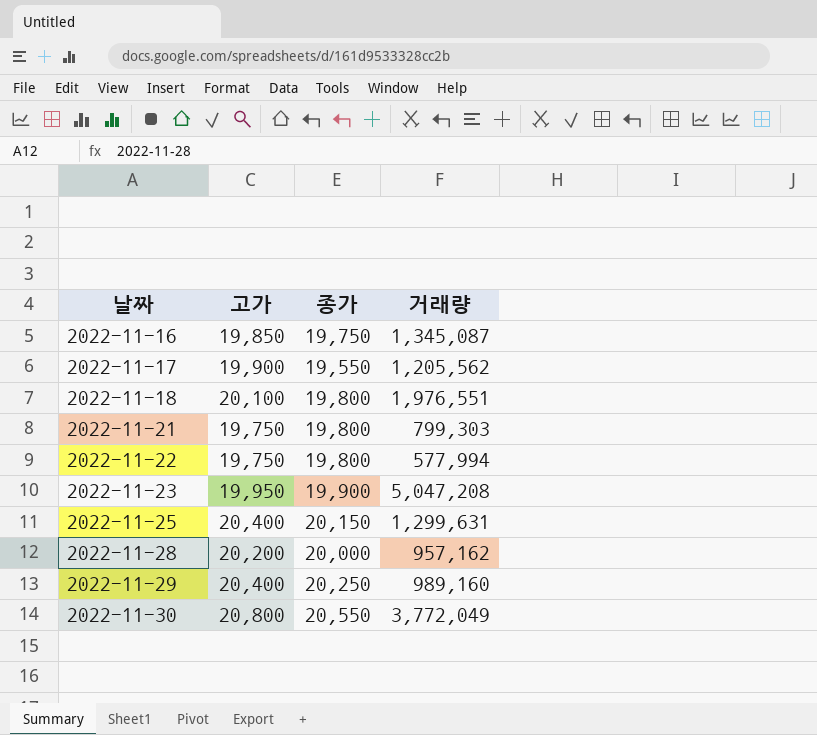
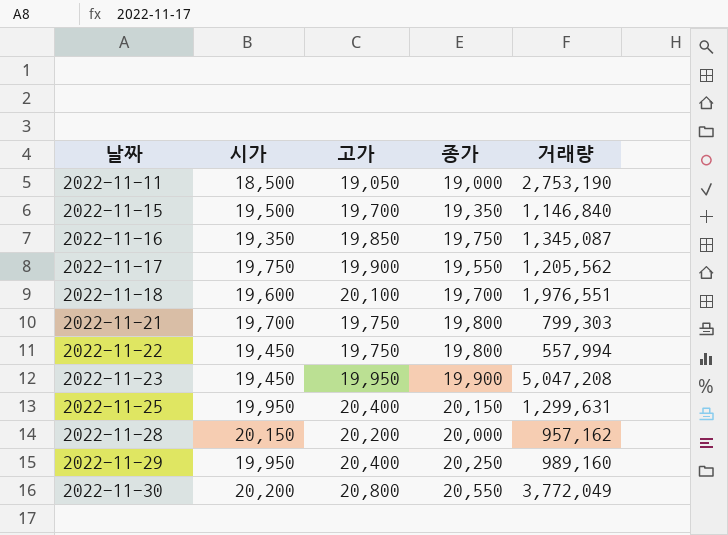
column 시가 | position: none -> 2
row 2022-11-11: none -> 18,500 | 19,050 | 19,000 | 2,753,190
row 2022-11-15: none -> 19,500 | 19,700 | 19,350 | 1,146,840
2022-11-18 | 종가: 19,800 -> 19,700
2022-11-22 | 거래량: 577,994 -> 557,994

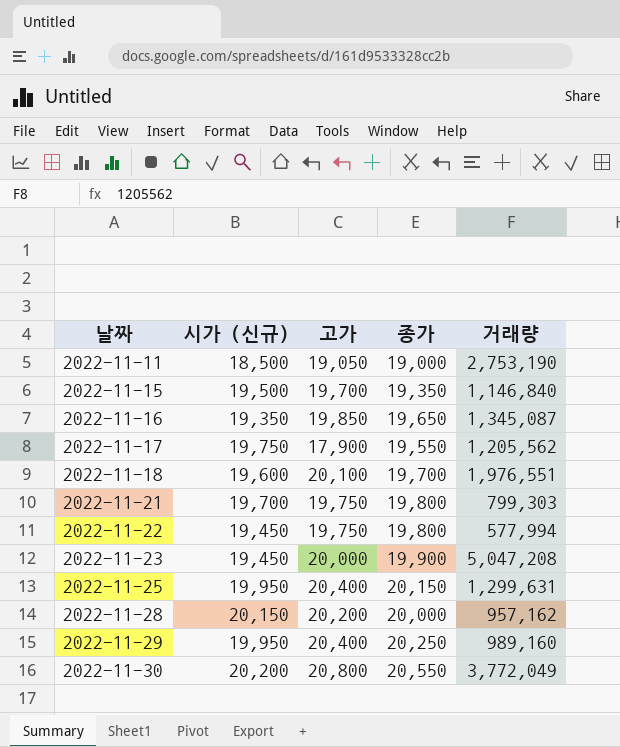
column name: 시가 -> 시가 (신규)
2022-11-16 | 종가: 19,750 -> 19,650
2022-11-17 | 고가: 19,900 -> 17,900
2022-11-22 | 거래량: 557,994 -> 577,994
2022-11-23 | 고가: 19,950 -> 20,000

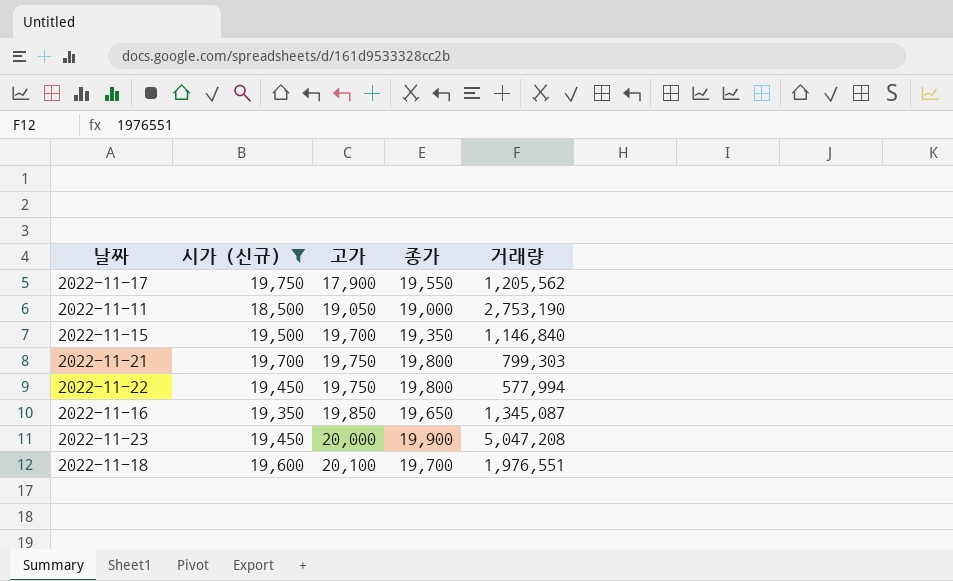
filter: none -> 시가 (신규) <= 19,750
row order: 날짜 ascending -> 고가 ascending

